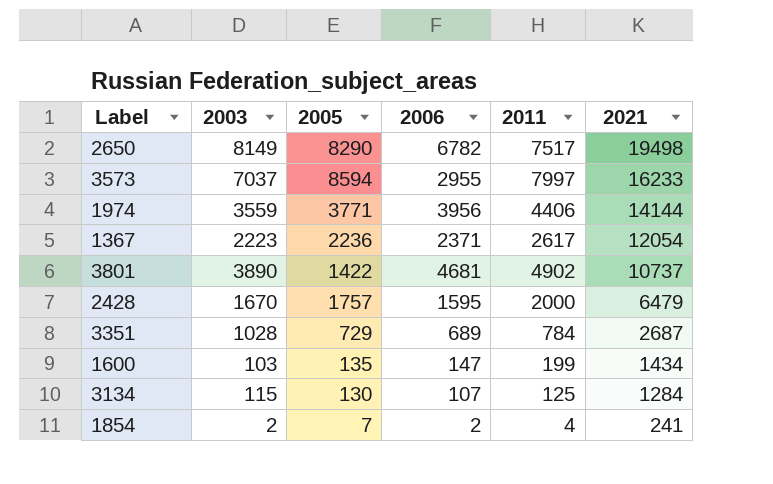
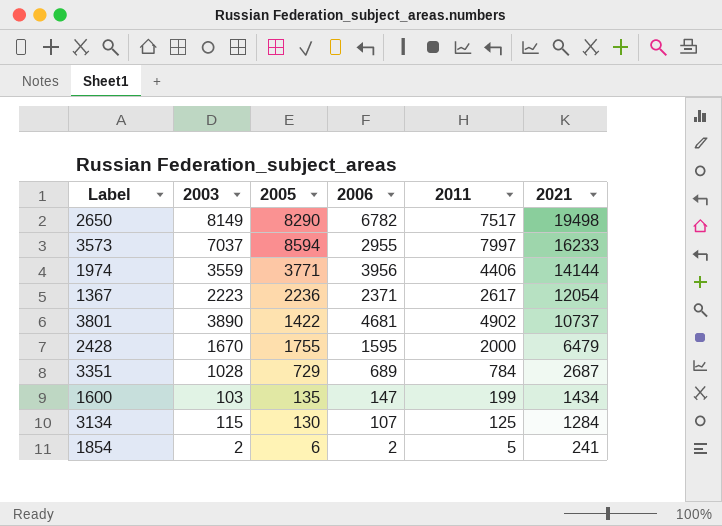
2428 | 2005: 1757 -> 1755
1854 | 2005: 7 -> 6
1854 | 2011: 4 -> 5

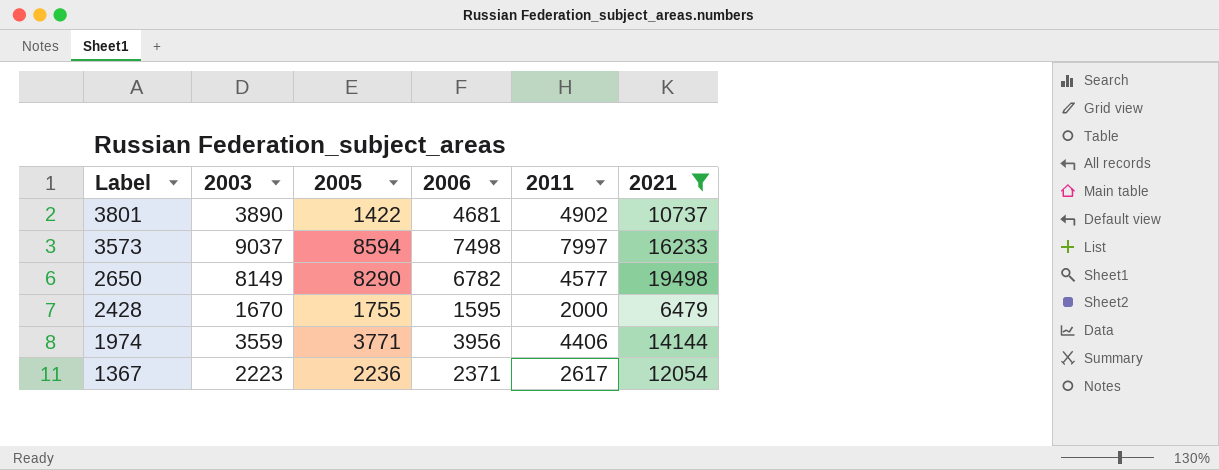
filter: none -> 2021 >= 6479
row order: 2021 descending -> Label descending
3573 | 2003: 7037 -> 9037
3573 | 2006: 2955 -> 7498
2650 | 2011: 7517 -> 4577

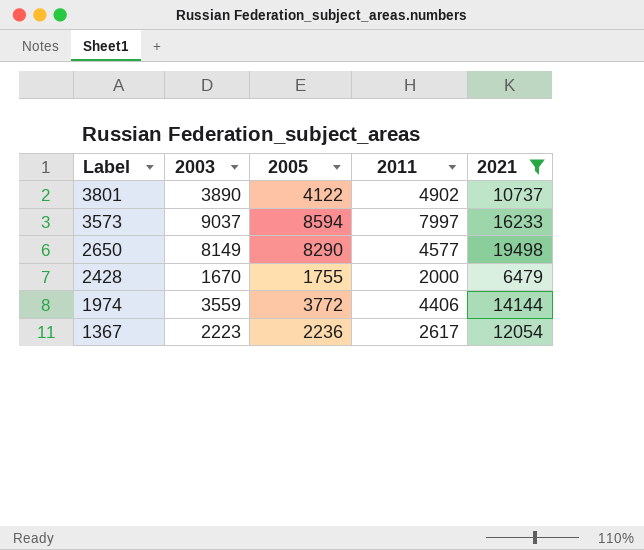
column 2006 | position: 4 -> none
3801 | 2005: 1422 -> 4122
1974 | 2005: 3771 -> 3772

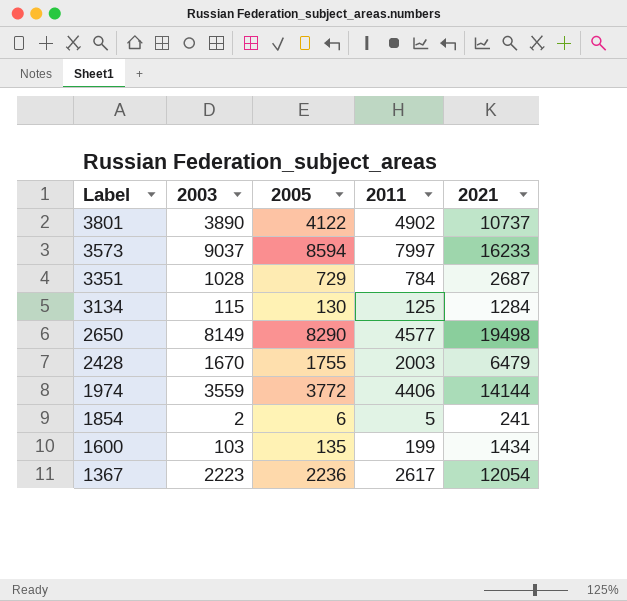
filter: 2021 >= 6479 -> none
2428 | 2011: 2000 -> 2003

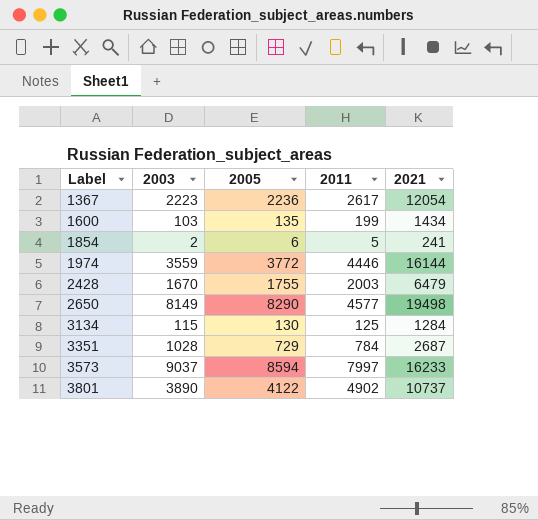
row order: Label descending -> Label ascending
1974 | 2011: 4406 -> 4446
1974 | 2021: 14144 -> 16144

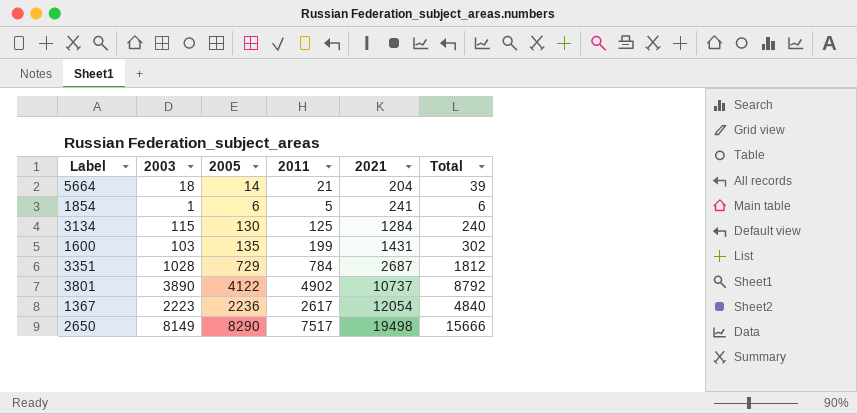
row order: Label ascending -> 2021 ascending
column Total | formula: none -> [2003] + [2011]
row 1974: 3559 | 3772 | 4446 | 16144 -> none
row 2428: 1670 | 1755 | 2003 | 6479 -> none
row 3573: 9037 | 8594 | 7997 | 16233 -> none
row 5664: none -> 18 | 14 | 21 | 204 | 39
1854 | 2003: 2 -> 1
1600 | 2021: 1434 -> 1431
2650 | 2011: 4577 -> 7517

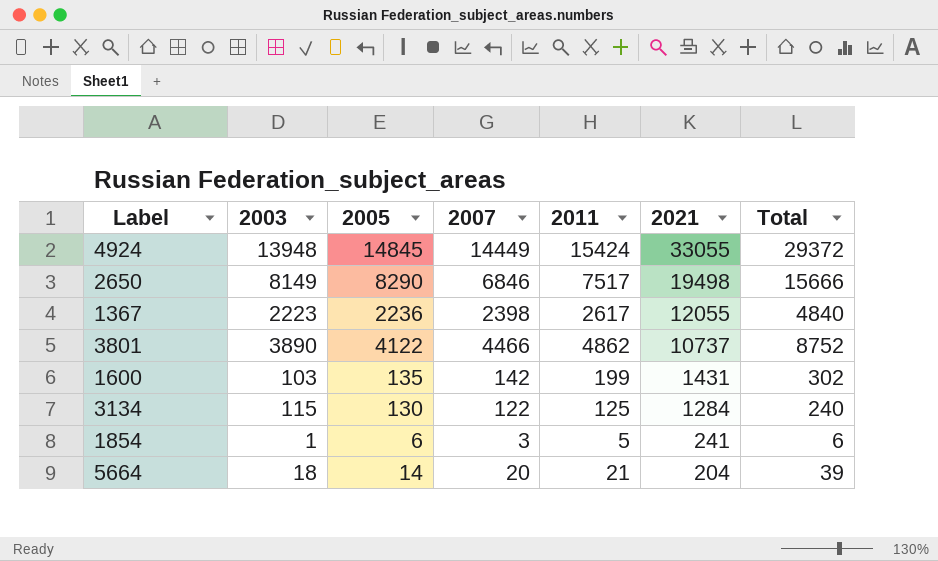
row order: 2021 ascending -> 2021 descending
column 2007 | position: none -> 4
row 3351: 1028 | 729 | 784 | 2687 | 1812 -> none
row 4924: none -> 13948 | 14845 | 14449 | 15424 | 33055 | 29372
1367 | 2021: 12054 -> 12055
3801 | 2011: 4902 -> 4862
3801 | Total: 8792 -> 8752

